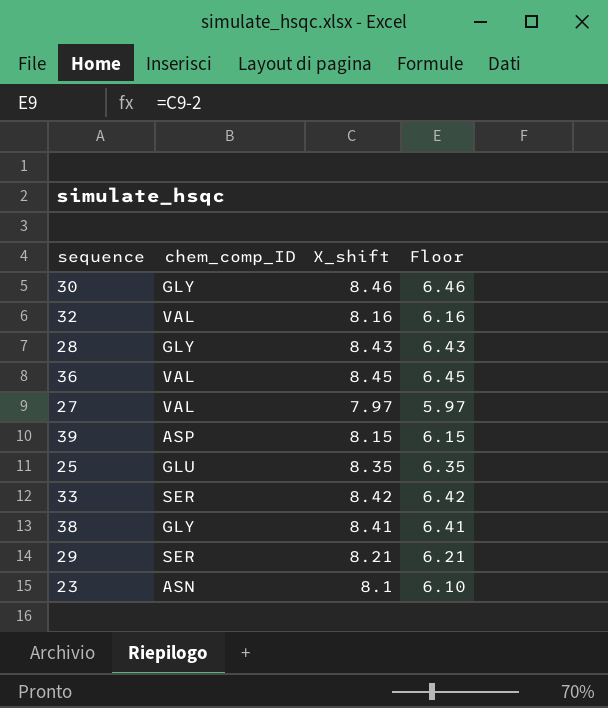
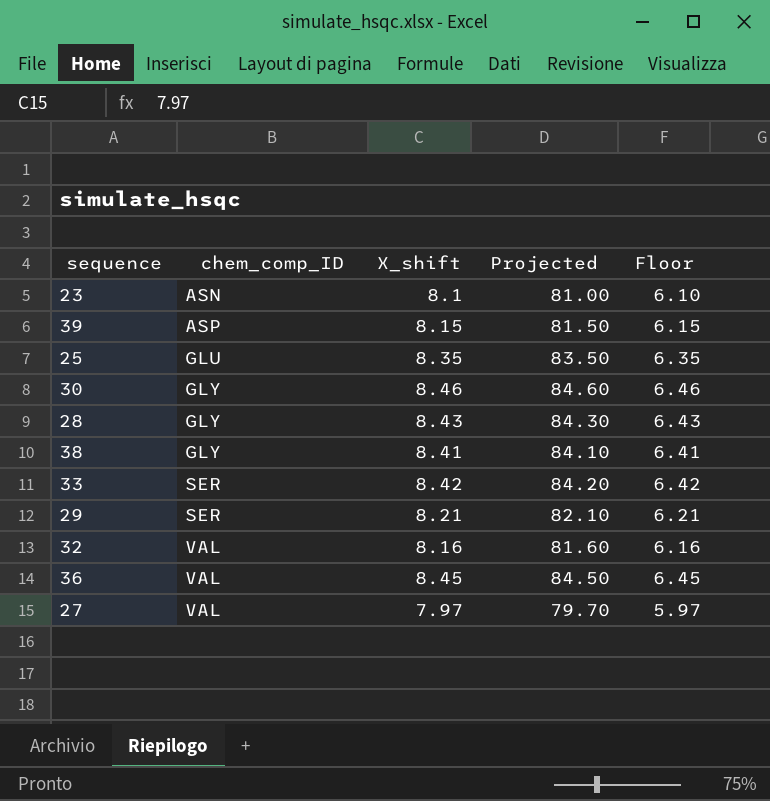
row order: none -> chem_comp_ID ascending
column Projected | formula: none -> [X_shift] * 10

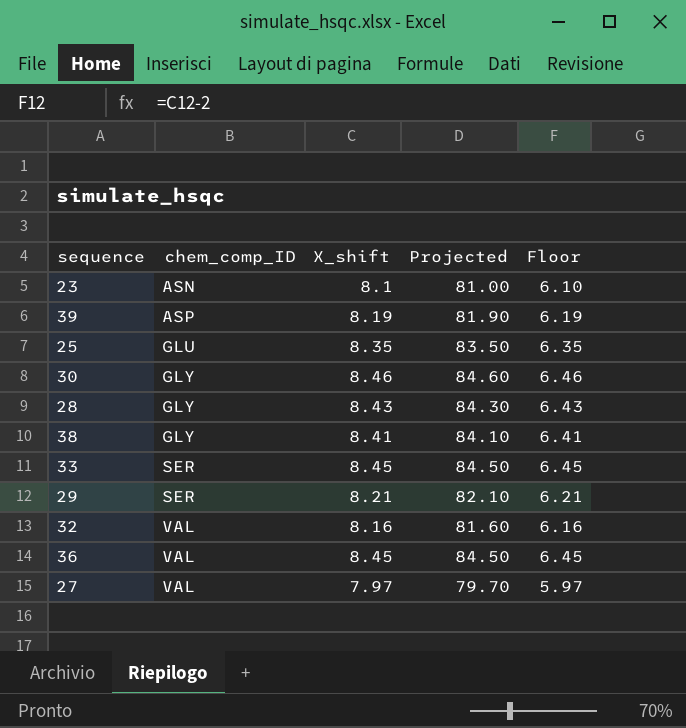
39 | X_shift: 8.15 -> 8.19
39 | Projected: 81.50 -> 81.90
39 | Floor: 6.15 -> 6.19
33 | X_shift: 8.42 -> 8.45
33 | Projected: 84.20 -> 84.50
33 | Floor: 6.42 -> 6.45

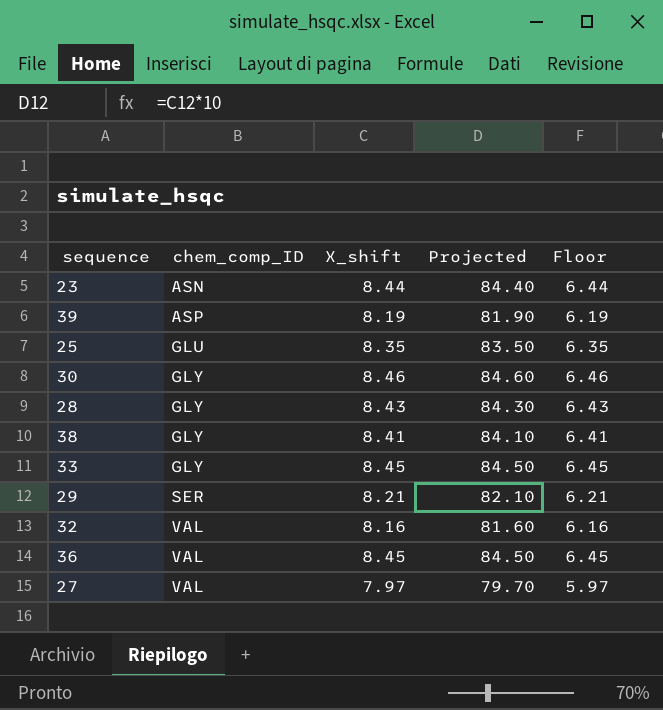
23 | X_shift: 8.1 -> 8.44
23 | Projected: 81.00 -> 84.40
23 | Floor: 6.10 -> 6.44
33 | chem_comp_ID: SER -> GLY

